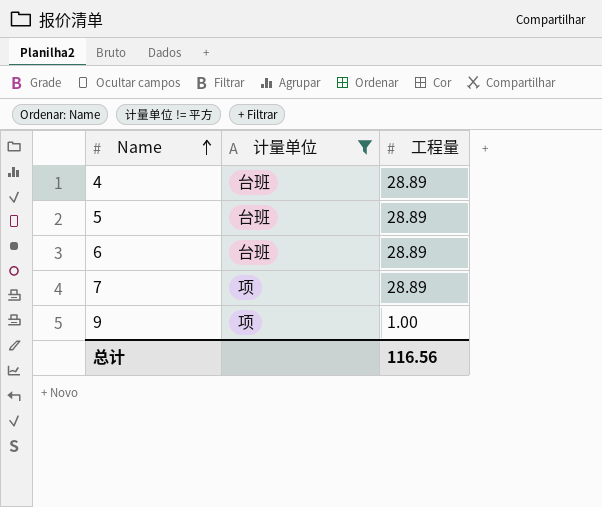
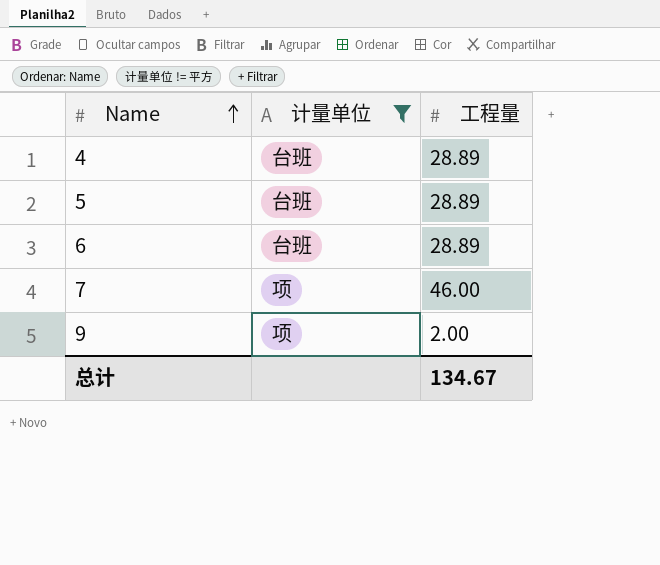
7 | 工程量: 28.89 -> 46.00
9 | 工程量: 1.00 -> 2.00
总计 | 工程量: 116.56 -> 134.67

